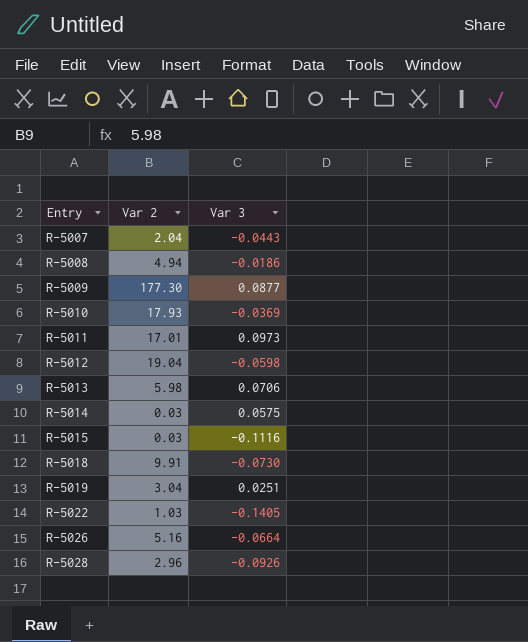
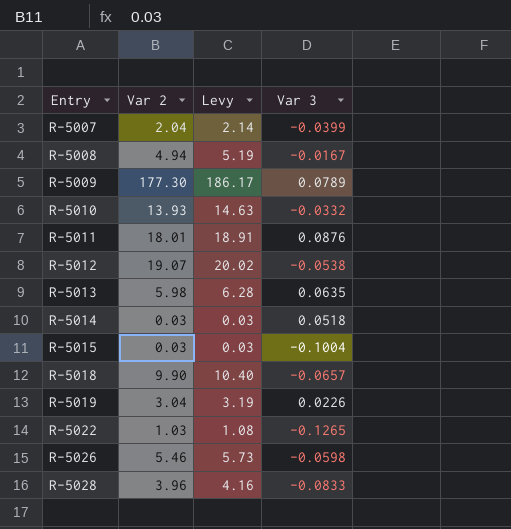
column Levy | formula: none -> [Var 2] * 1.05
R-5007 | Var 3: -0.0443 -> -0.0399
R-5008 | Var 3: -0.0186 -> -0.0167
R-5009 | Var 3: 0.0877 -> 0.0789
R-5010 | Var 2: 17.93 -> 13.93
R-5010 | Var 3: -0.0369 -> -0.0332
R-5011 | Var 2: 17.01 -> 18.01
R-5011 | Var 3: 0.0973 -> 0.0876
R-5012 | Var 2: 19.04 -> 19.07
R-5012 | Var 3: -0.0598 -> -0.0538
R-5013 | Var 3: 0.0706 -> 0.0635
R-5014 | Var 3: 0.0575 -> 0.0518
R-5015 | Var 3: -0.1116 -> -0.1004
R-5018 | Var 2: 9.91 -> 9.90
R-5018 | Var 3: -0.0730 -> -0.0657
R-5019 | Var 3: 0.0251 -> 0.0226
R-5022 | Var 3: -0.1405 -> -0.1265
R-5026 | Var 2: 5.16 -> 5.46
R-5026 | Var 3: -0.0664 -> -0.0598
R-5028 | Var 2: 2.96 -> 3.96
R-5028 | Var 3: -0.0926 -> -0.0833

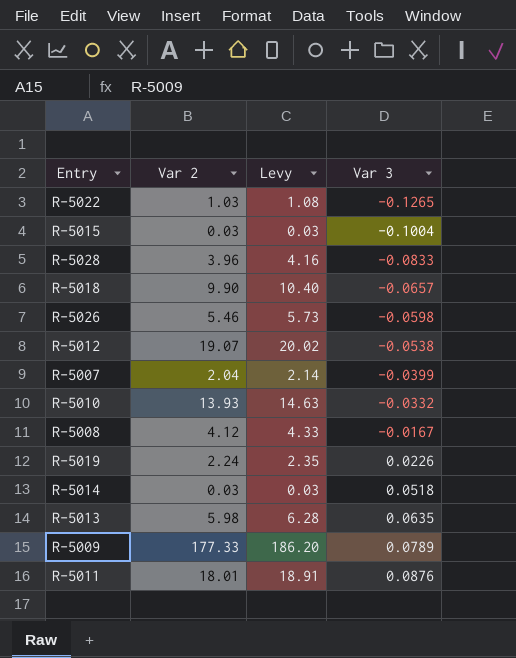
row order: Entry ascending -> Var 3 ascending
R-5008 | Var 2: 4.94 -> 4.12
R-5008 | Levy: 5.19 -> 4.33
R-5019 | Var 2: 3.04 -> 2.24
R-5019 | Levy: 3.19 -> 2.35
R-5009 | Var 2: 177.30 -> 177.33
R-5009 | Levy: 186.17 -> 186.20

